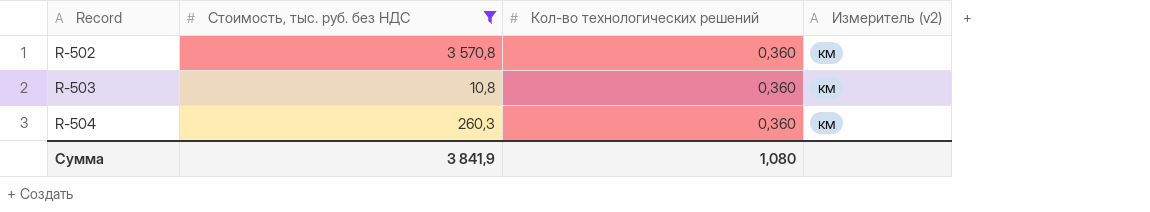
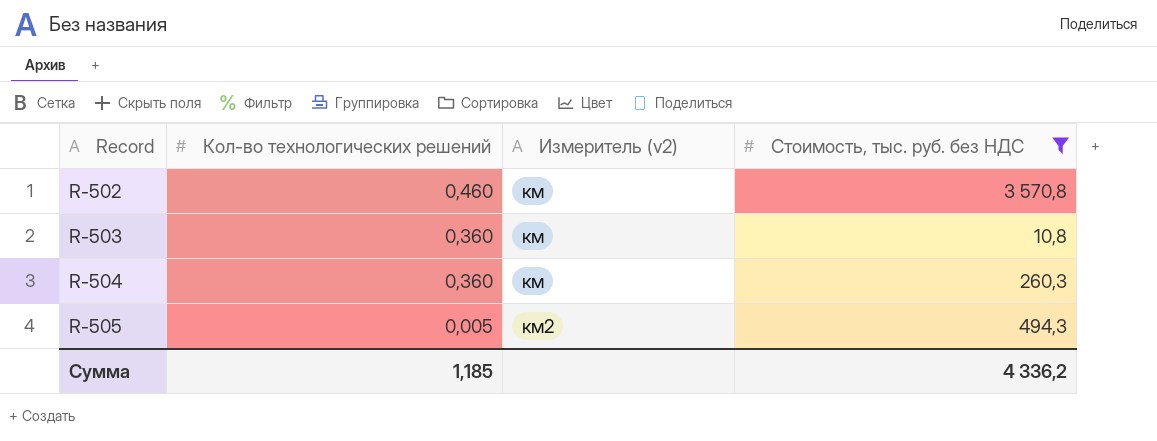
column Стоимость, тыс. руб. без НДС | position: 2 -> 4
R-502 | Кол-во технологических решений: 0,360 -> 0,460
row R-505: none -> 0,005 | км2 | 494,3
Сумма | Кол-во технологических решений: 1,080 -> 1,185
Сумма | Стоимость, тыс. руб. без НДС: 3 841,9 -> 4 336,2

